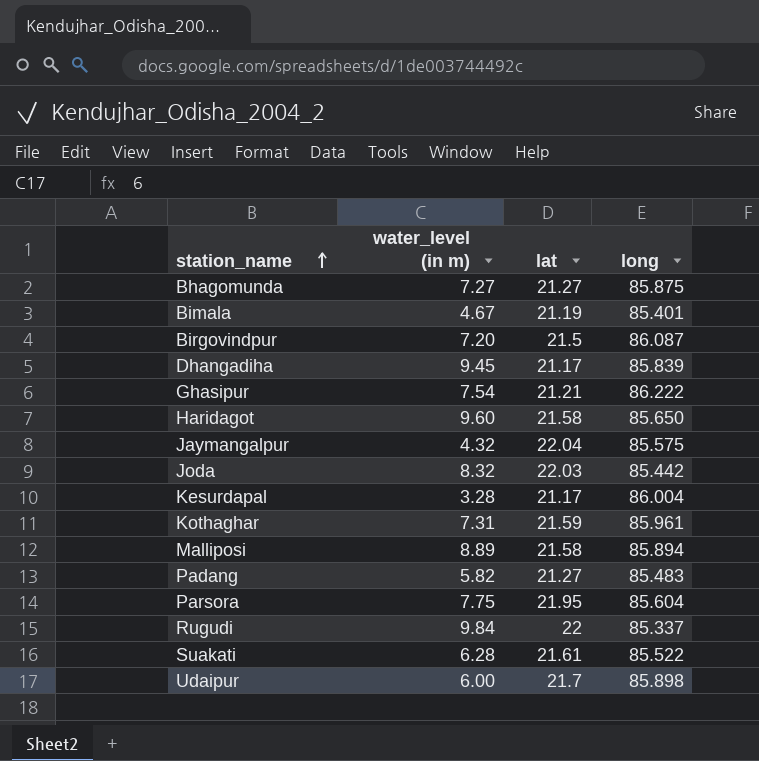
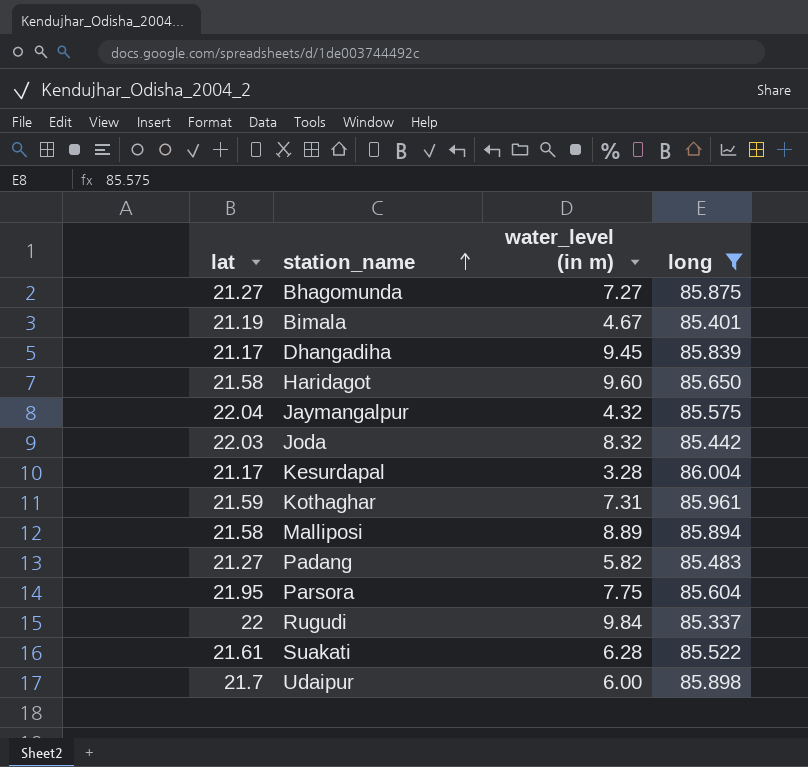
filter: none -> long <= 86.004
column lat | position: 3 -> 1

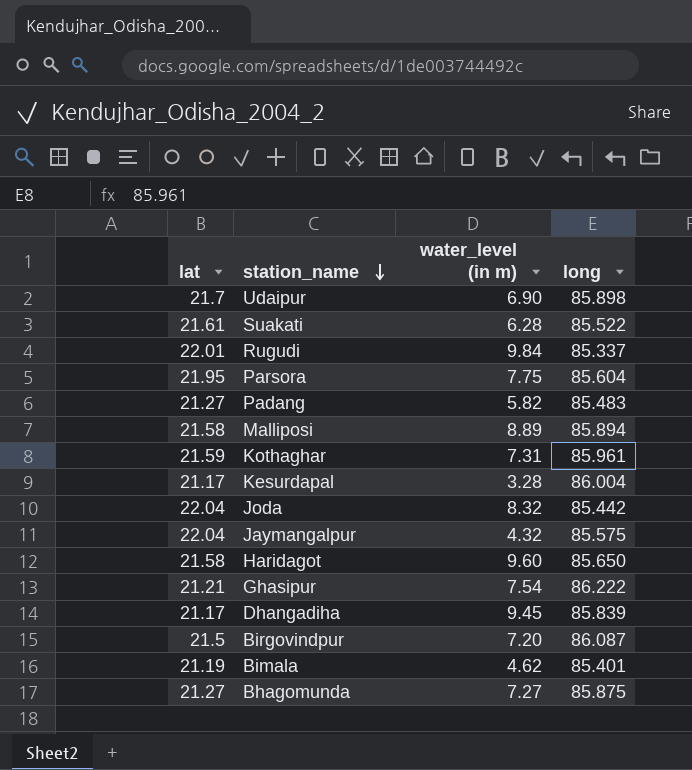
filter: long <= 86.004 -> none
row order: station_name ascending -> station_name descending
Udaipur | water_level (in m): 6.00 -> 6.90
Rugudi | lat: 22 -> 22.01
Joda | lat: 22.03 -> 22.04
Bimala | water_level (in m): 4.67 -> 4.62

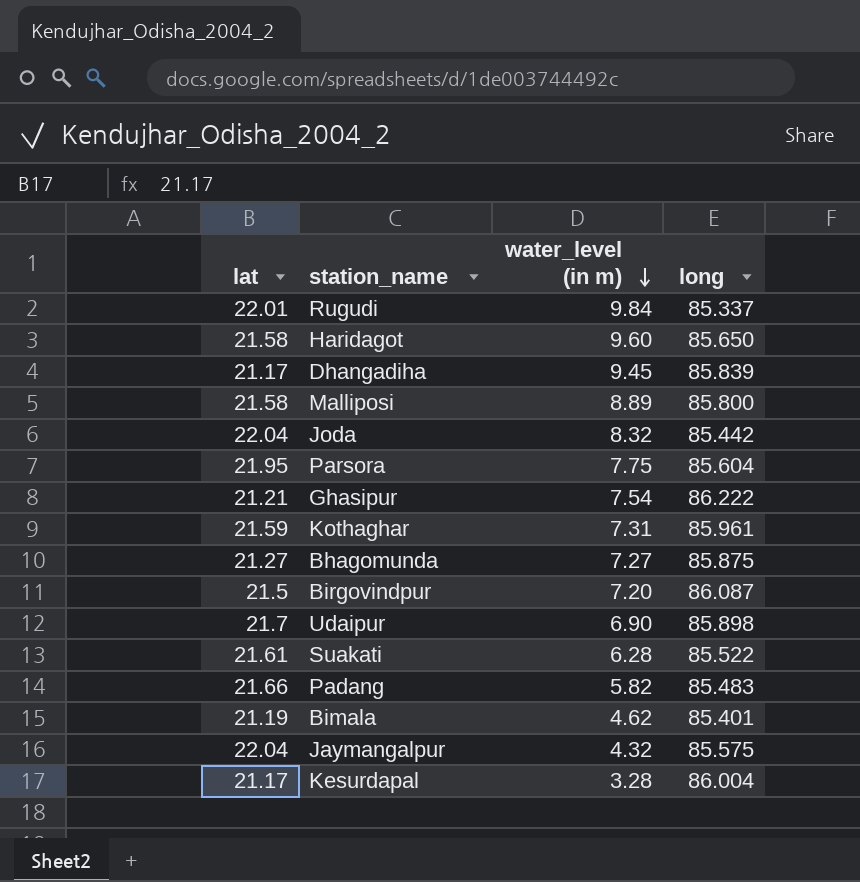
row order: station_name descending -> water_level (in m) descending
Malliposi | long: 85.894 -> 85.800
Padang | lat: 21.27 -> 21.66

